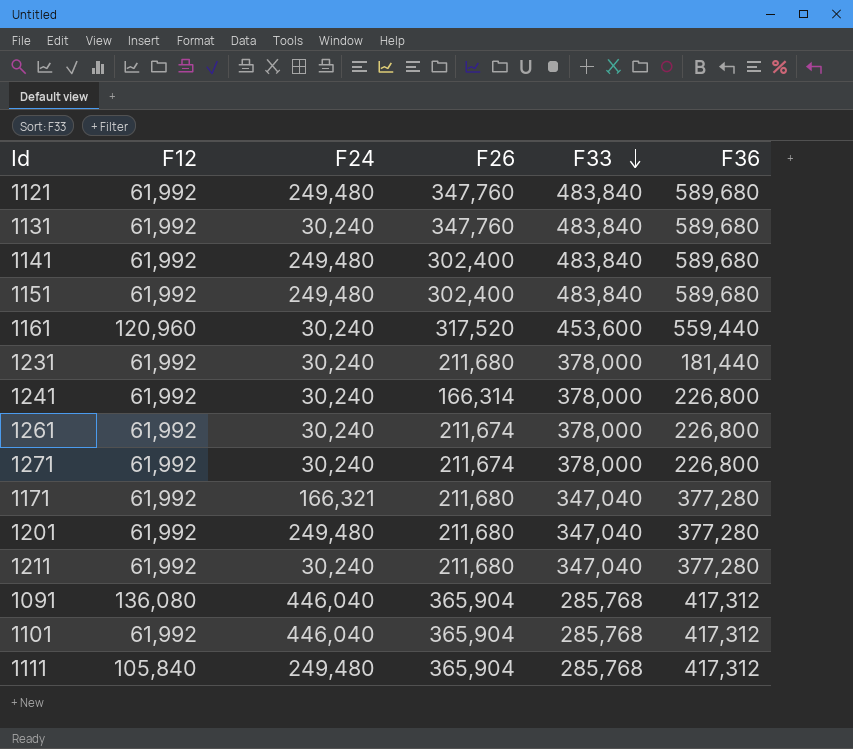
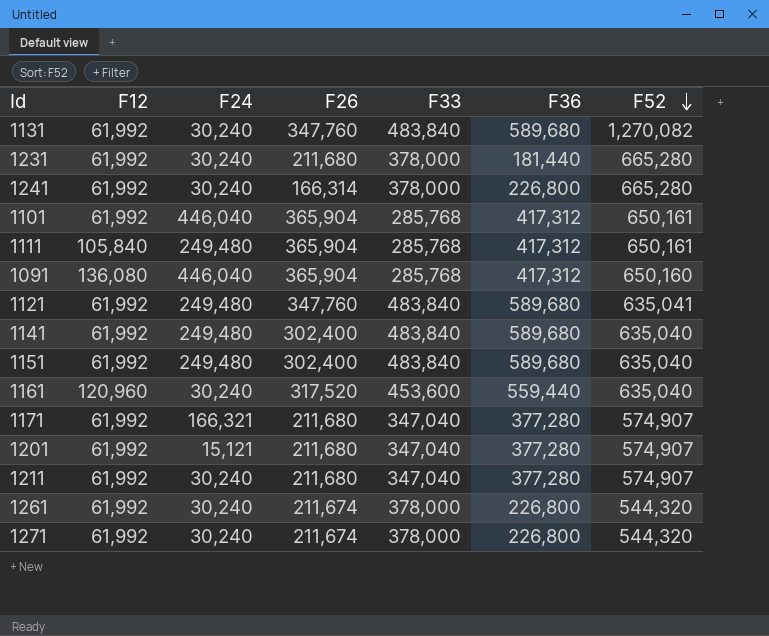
row order: F33 descending -> F52 descending
column F52 | position: none -> 7
1201 | F24: 249,480 -> 15,121

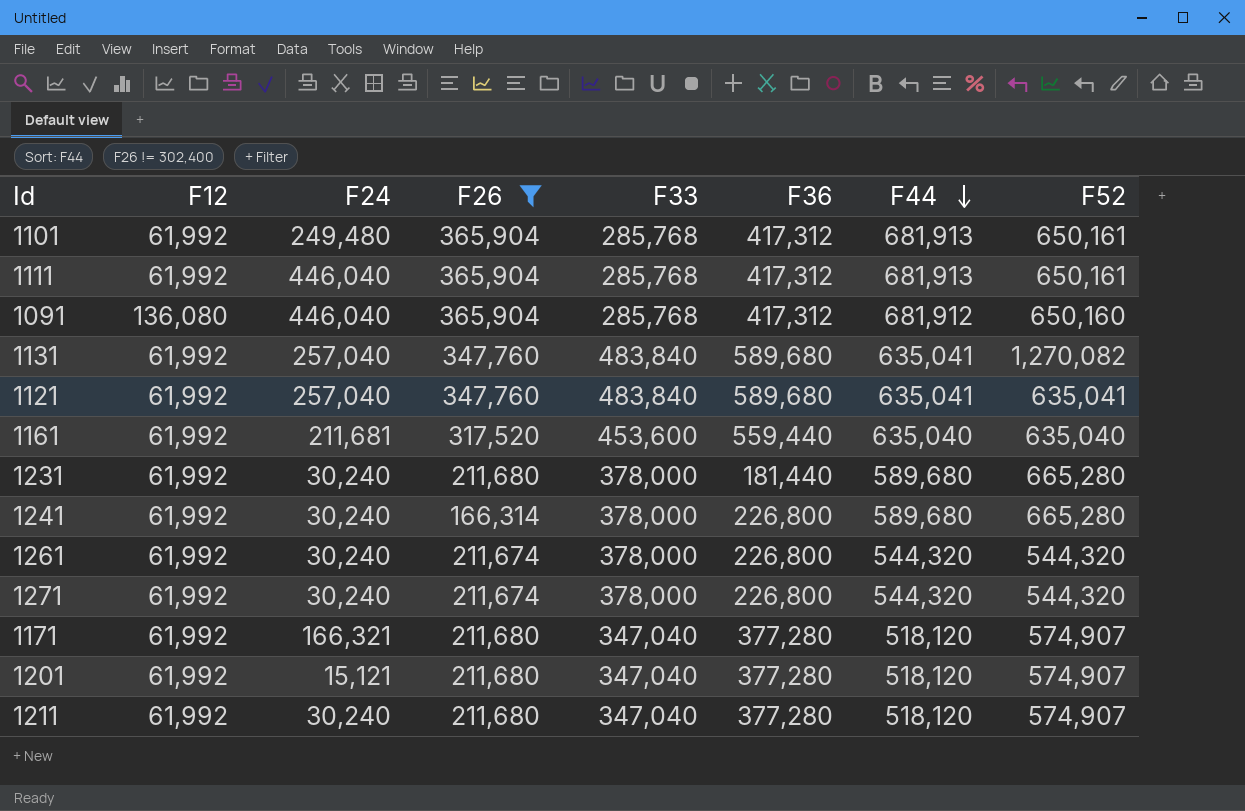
filter: none -> F26 != 302,400
row order: F52 descending -> F44 descending
column F44 | position: none -> 7
1101 | F24: 446,040 -> 249,480
1111 | F12: 105,840 -> 61,992
1111 | F24: 249,480 -> 446,040
1131 | F24: 30,240 -> 257,040
1121 | F24: 249,480 -> 257,040
1161 | F12: 120,960 -> 61,992
1161 | F24: 30,240 -> 211,681

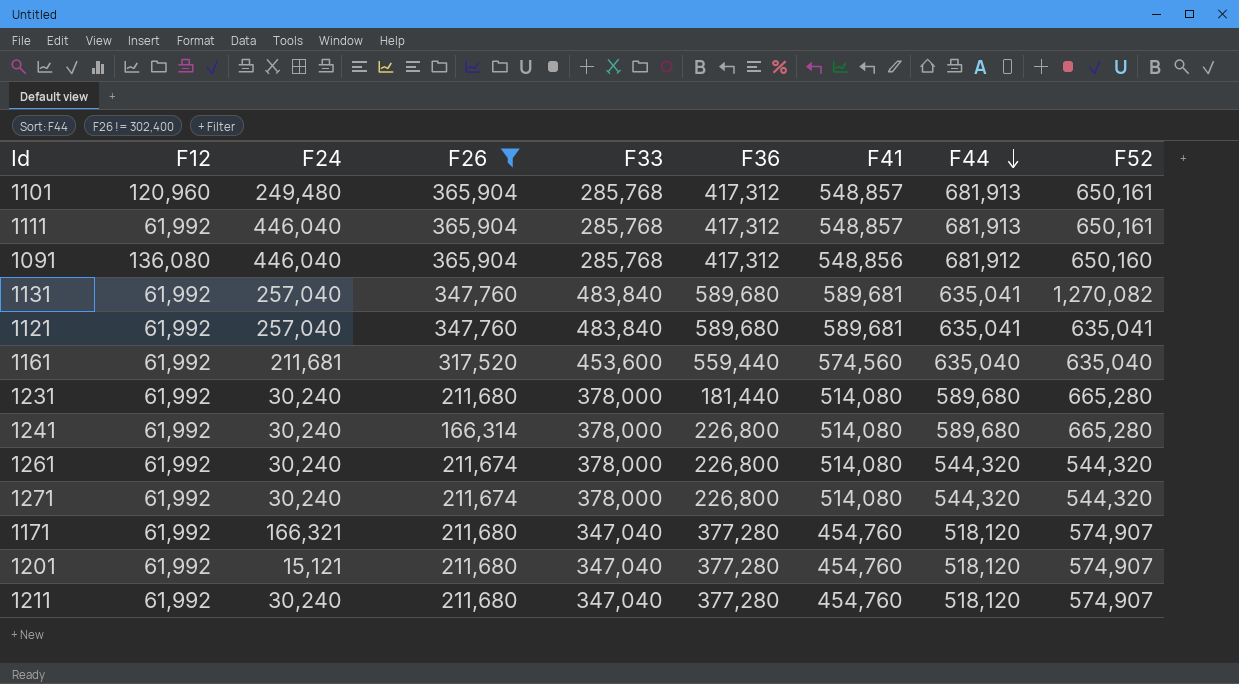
column F41 | position: none -> 7
1101 | F12: 61,992 -> 120,960

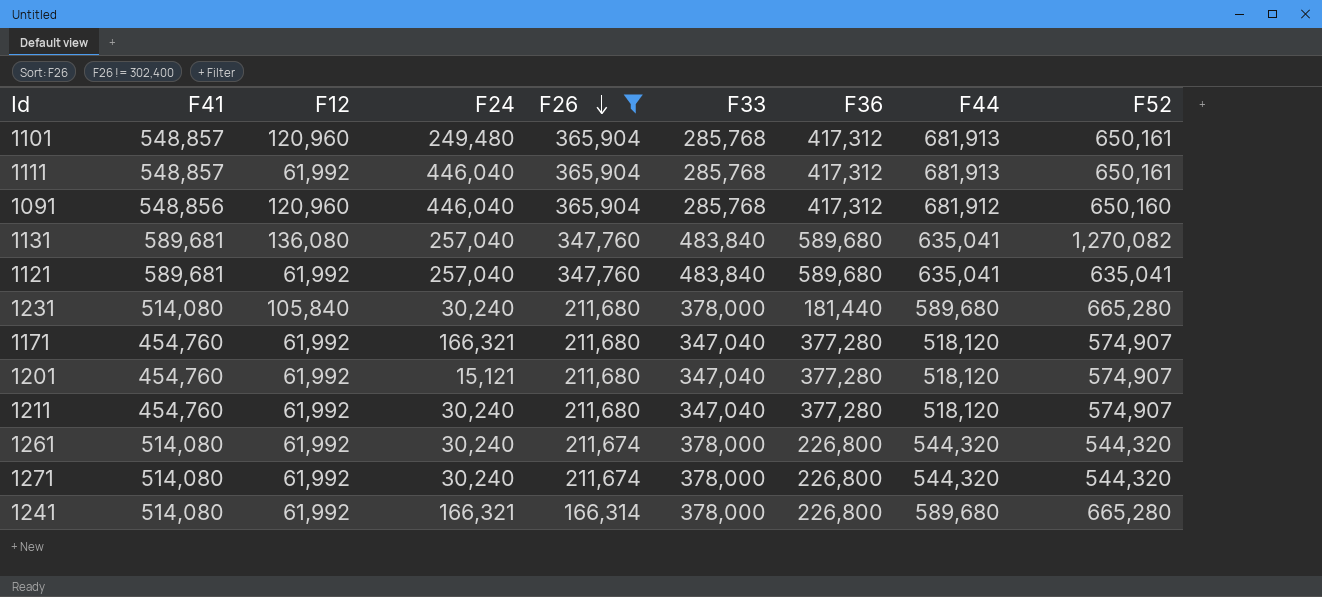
row order: F44 descending -> F26 descending
column F41 | position: 7 -> 2
row 1161: 61,992 | 211,681 | 317,520 | 453,600 | 559,440 | 574,560 | 635,040 | 635,040 -> none
1091 | F12: 136,080 -> 120,960
1131 | F12: 61,992 -> 136,080
1231 | F12: 61,992 -> 105,840
1241 | F24: 30,240 -> 166,321

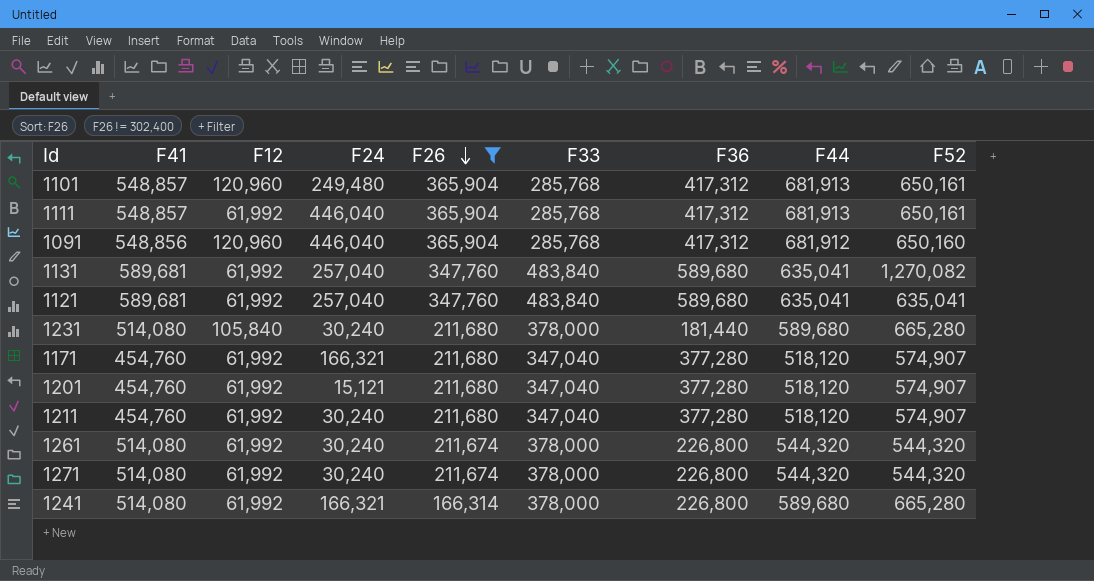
1131 | F12: 136,080 -> 61,992

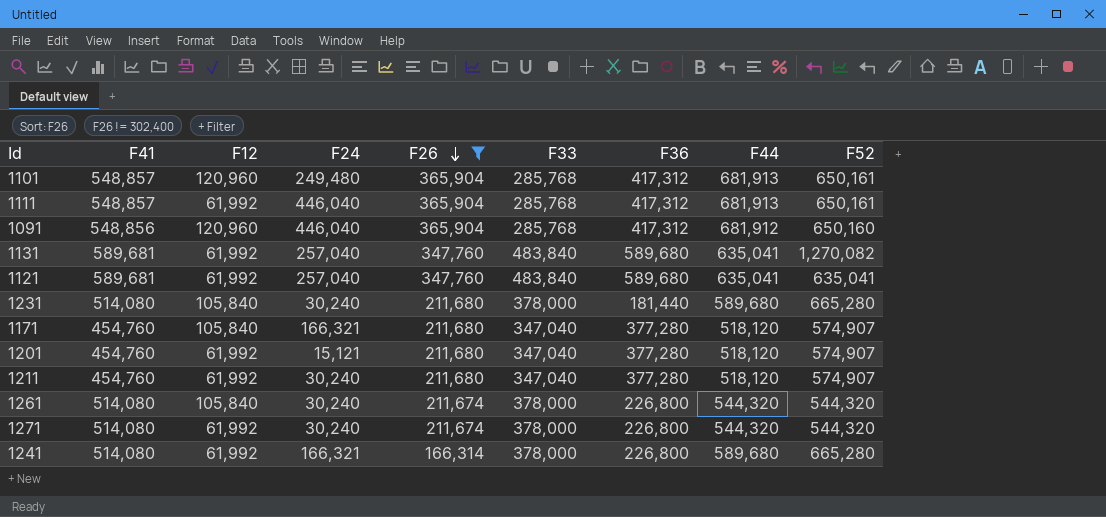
1171 | F12: 61,992 -> 105,840
1261 | F12: 61,992 -> 105,840

